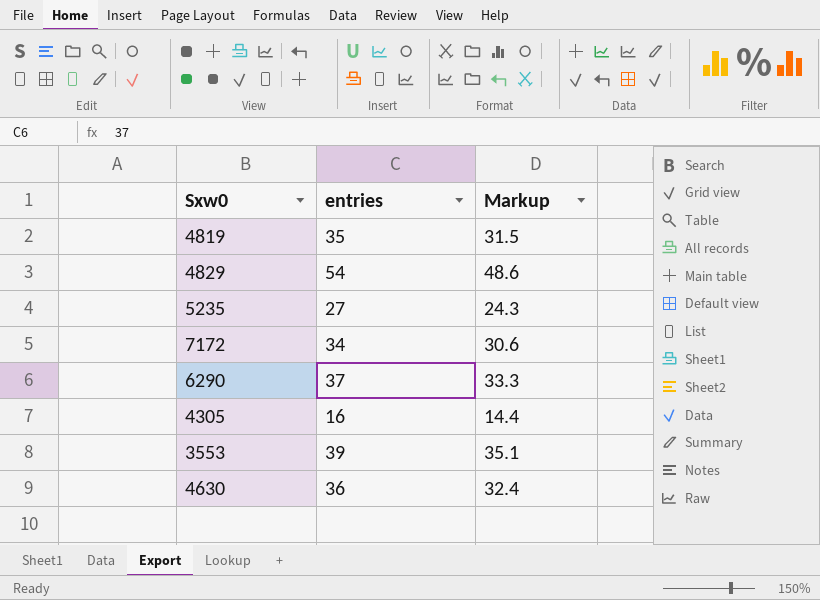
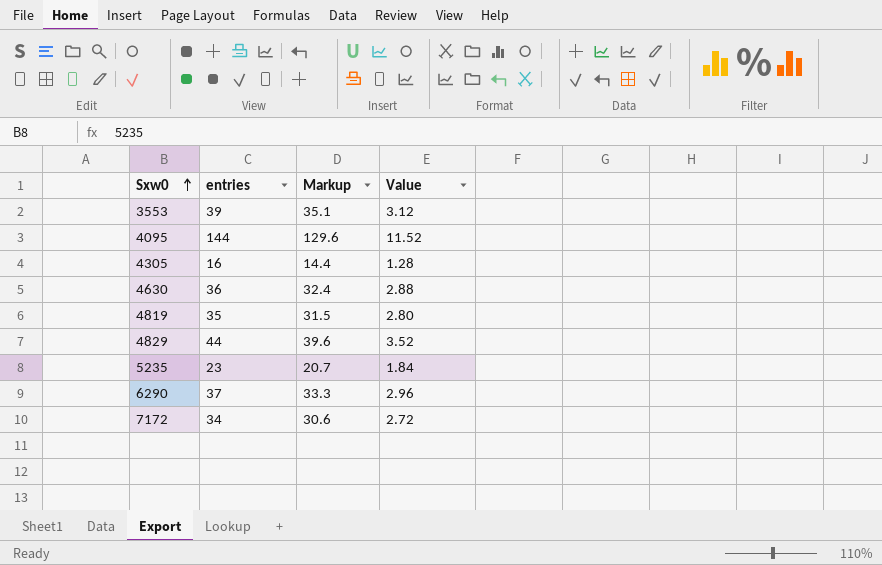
row order: none -> Sxw0 ascending
column Value | formula: none -> [entries] * 0.08
row 4095: none -> 144 | 129.6 | 11.52
4829 | entries: 54 -> 44
4829 | Markup: 48.6 -> 39.6
5235 | entries: 27 -> 23
5235 | Markup: 24.3 -> 20.7

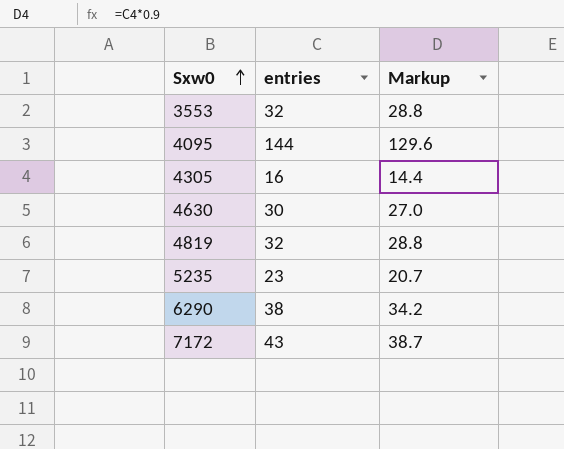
column Value | formula: [entries] * 0.08 -> none
row 4829: 44 | 39.6 | 3.52 -> none
3553 | entries: 39 -> 32
3553 | Markup: 35.1 -> 28.8
4630 | entries: 36 -> 30
4630 | Markup: 32.4 -> 27.0
4819 | entries: 35 -> 32
4819 | Markup: 31.5 -> 28.8
6290 | entries: 37 -> 38
6290 | Markup: 33.3 -> 34.2
7172 | entries: 34 -> 43
7172 | Markup: 30.6 -> 38.7

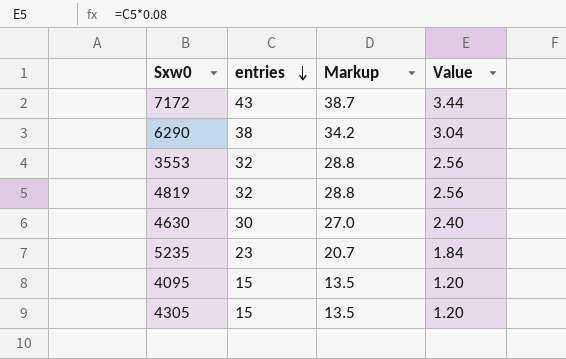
row order: Sxw0 ascending -> entries descending
column Value | formula: none -> [entries] * 0.08
4095 | entries: 144 -> 15
4095 | Markup: 129.6 -> 13.5
4305 | entries: 16 -> 15
4305 | Markup: 14.4 -> 13.5

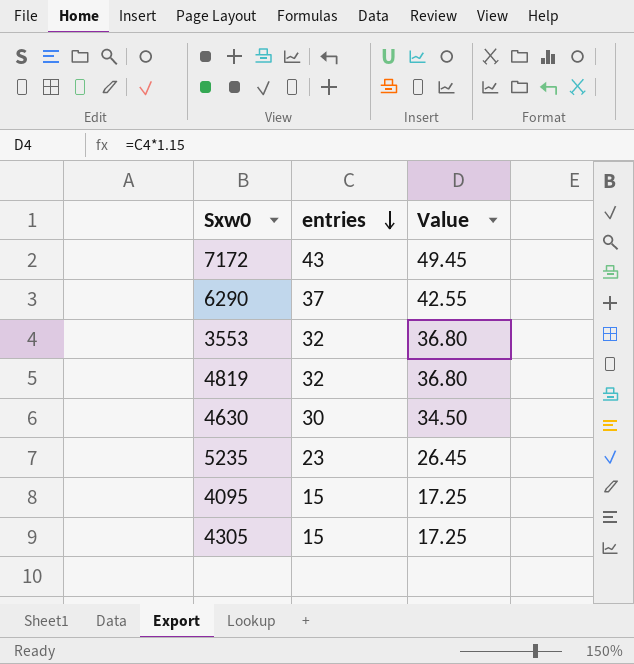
column Markup | formula: [entries] * 0.9 -> none
column Value | formula: [entries] * 0.08 -> [entries] * 1.15
6290 | entries: 38 -> 37

